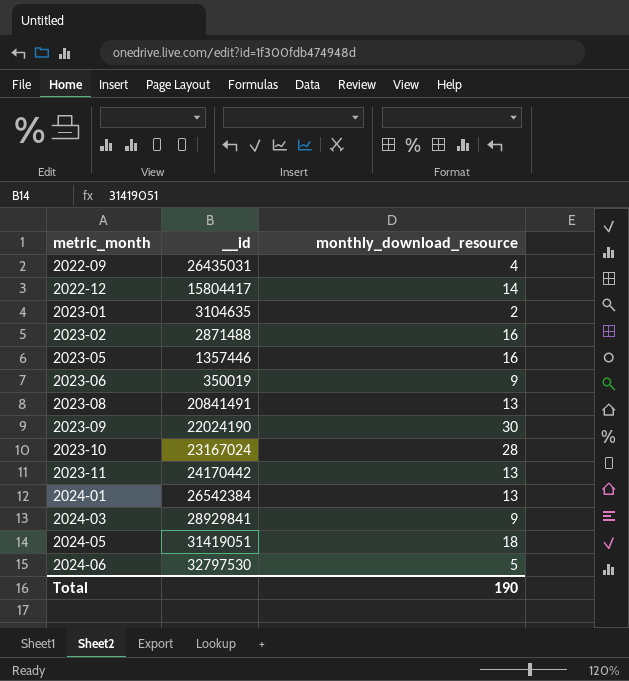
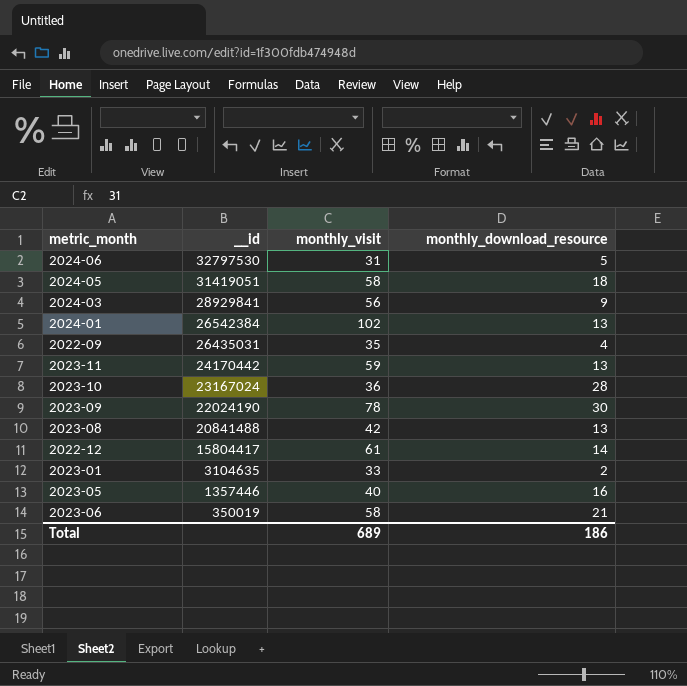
row order: metric_month ascending -> __id descending
column monthly_visit | position: none -> 3
row 2023-02: 2871488 | 16 -> none
2023-08 | __id: 20841491 -> 20841488
2023-06 | monthly_download_resource: 9 -> 21
Total | monthly_download_resource: 190 -> 186

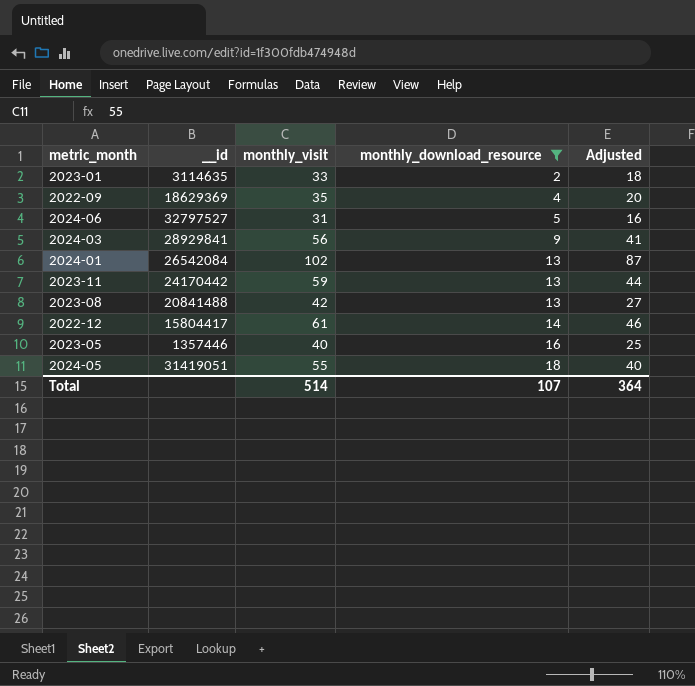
filter: none -> monthly_download_resource <= 18
row order: __id descending -> monthly_download_resource ascending
column Adjusted | formula: none -> [monthly_visit] - 15
2023-01 | __id: 3104635 -> 3114635
2022-09 | __id: 26435031 -> 18629369
2024-06 | __id: 32797530 -> 32797527
2024-01 | __id: 26542384 -> 26542084
2024-05 | monthly_visit: 58 -> 55
Total | monthly_visit: 689 -> 514
Total | monthly_download_resource: 186 -> 107

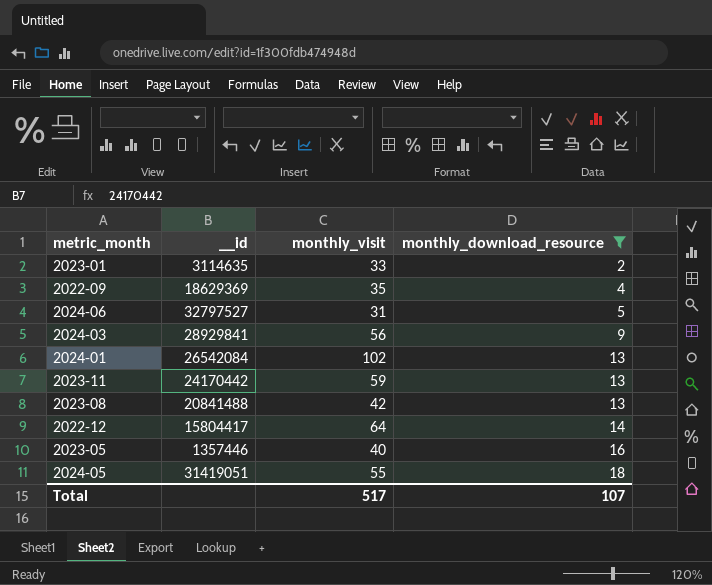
column Adjusted | formula: [monthly_visit] - 15 -> none
2022-12 | monthly_visit: 61 -> 64
Total | monthly_visit: 514 -> 517

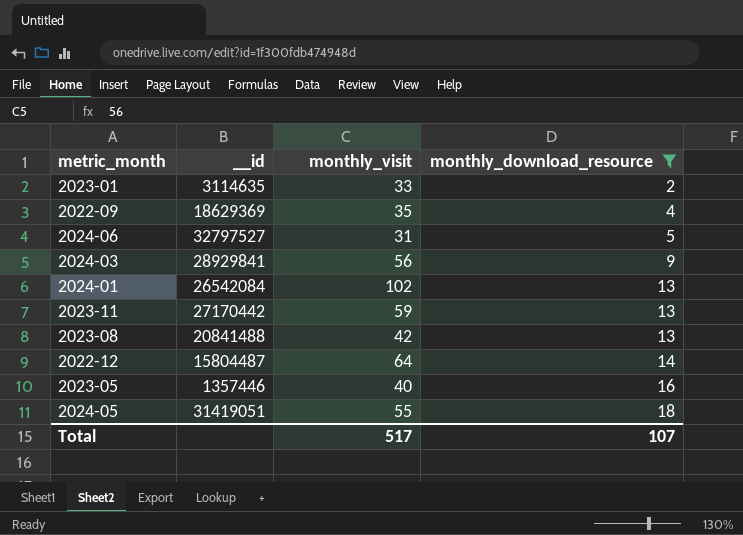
2023-11 | __id: 24170442 -> 27170442
2022-12 | __id: 15804417 -> 15804487

